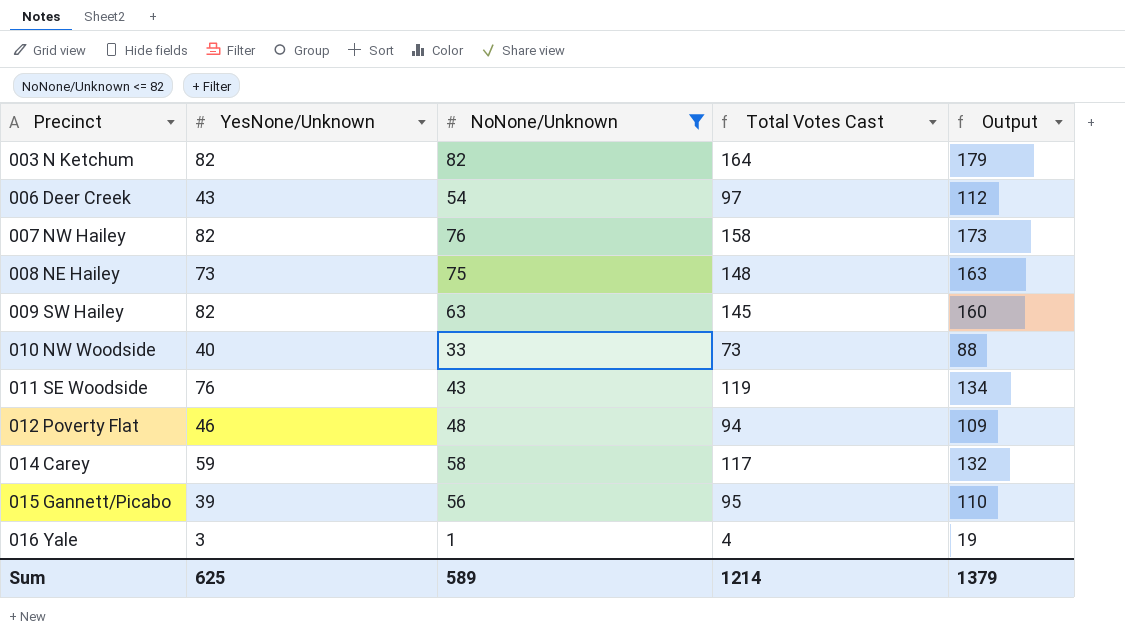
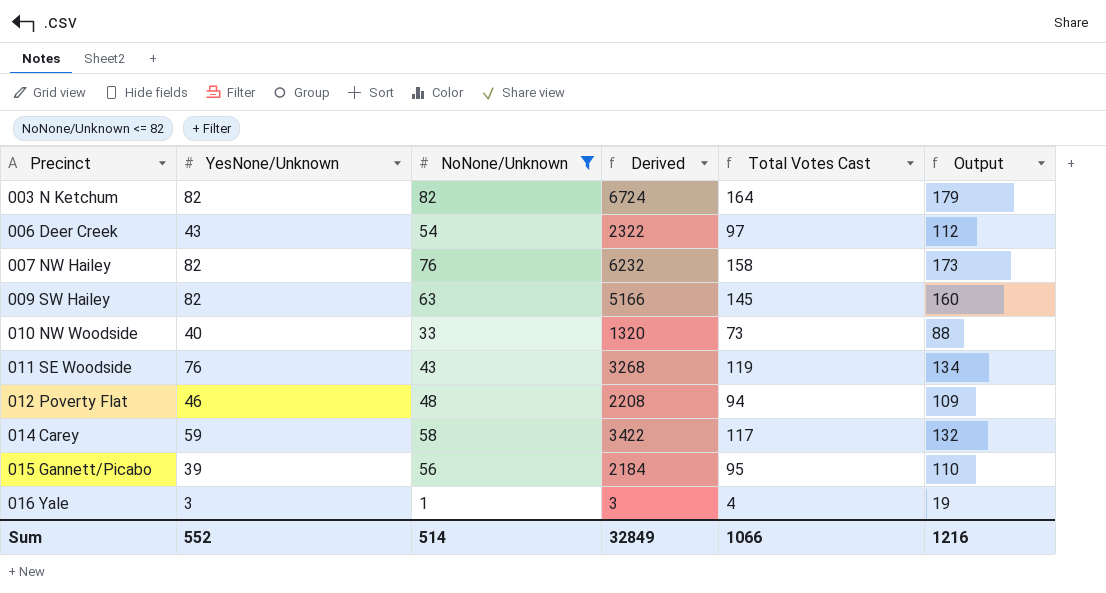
column Derived | formula: none -> [YesNone/Unknown] * [NoNone/Unknown]
row 008 NE Hailey: 73 | 75 | 148 | 163 -> none
Sum | YesNone/Unknown: 625 -> 552
Sum | NoNone/Unknown: 589 -> 514
Sum | Total Votes Cast: 1214 -> 1066
Sum | Output: 1379 -> 1216

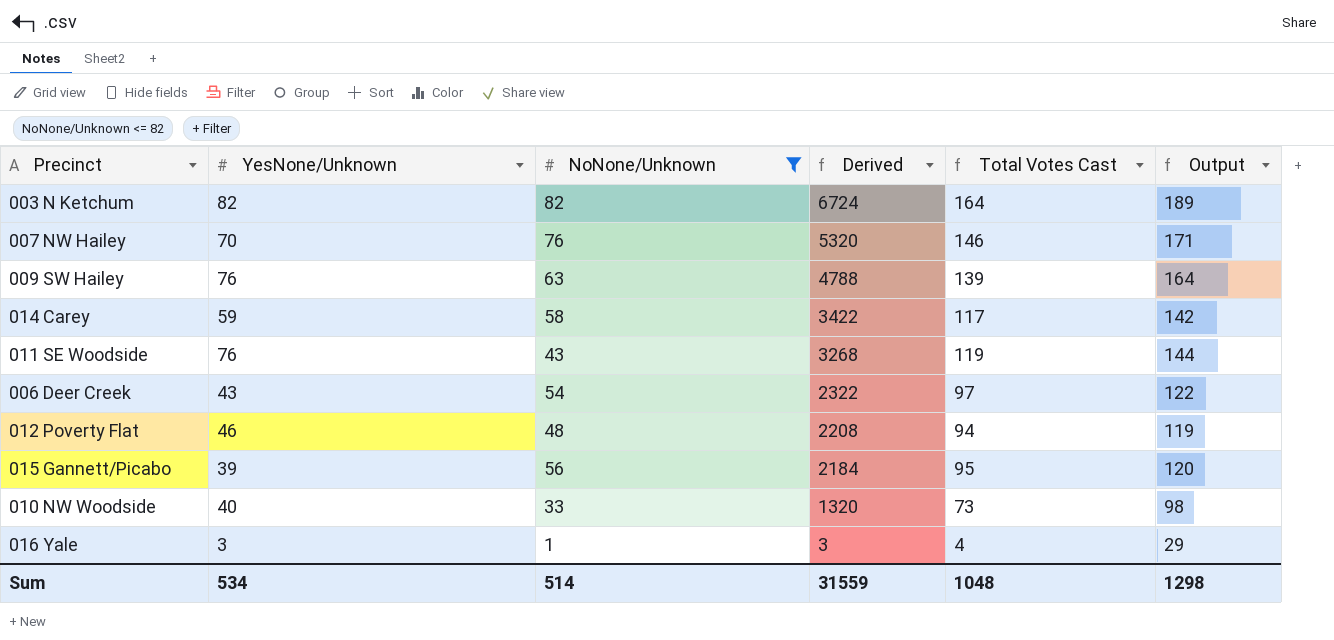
row order: Precinct ascending -> Derived descending
column Output | formula: [Total Votes Cast] + 15 -> [Total Votes Cast] + 25
007 NW Hailey | YesNone/Unknown: 82 -> 70
007 NW Hailey | Derived: 6232 -> 5320
007 NW Hailey | Total Votes Cast: 158 -> 146
009 SW Hailey | YesNone/Unknown: 82 -> 76
009 SW Hailey | Derived: 5166 -> 4788
009 SW Hailey | Total Votes Cast: 145 -> 139
Sum | YesNone/Unknown: 552 -> 534
Sum | Derived: 32849 -> 31559
Sum | Total Votes Cast: 1066 -> 1048
Sum | Output: 1216 -> 1298

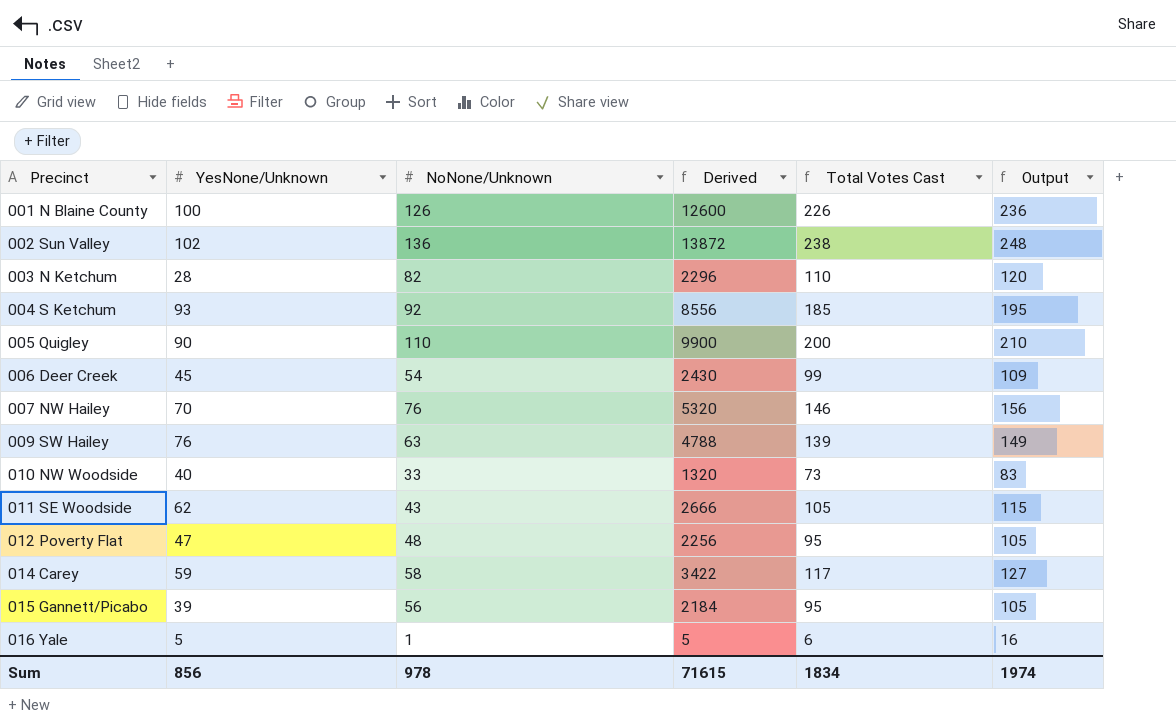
filter: NoNone/Unknown <= 82 -> none
row order: Derived descending -> Precinct ascending
column Output | formula: [Total Votes Cast] + 25 -> [Total Votes Cast] + 10
003 N Ketchum | YesNone/Unknown: 82 -> 28
003 N Ketchum | Derived: 6724 -> 2296
003 N Ketchum | Total Votes Cast: 164 -> 110
006 Deer Creek | YesNone/Unknown: 43 -> 45
006 Deer Creek | Derived: 2322 -> 2430
006 Deer Creek | Total Votes Cast: 97 -> 99
011 SE Woodside | YesNone/Unknown: 76 -> 62
011 SE Woodside | Derived: 3268 -> 2666
011 SE Woodside | Total Votes Cast: 119 -> 105
012 Poverty Flat | YesNone/Unknown: 46 -> 47
012 Poverty Flat | Derived: 2208 -> 2256
012 Poverty Flat | Total Votes Cast: 94 -> 95
016 Yale | YesNone/Unknown: 3 -> 5
016 Yale | Derived: 3 -> 5
016 Yale | Total Votes Cast: 4 -> 6
Sum | YesNone/Unknown: 534 -> 856
Sum | NoNone/Unknown: 514 -> 978
Sum | Derived: 31559 -> 71615
Sum | Total Votes Cast: 1048 -> 1834
Sum | Output: 1298 -> 1974

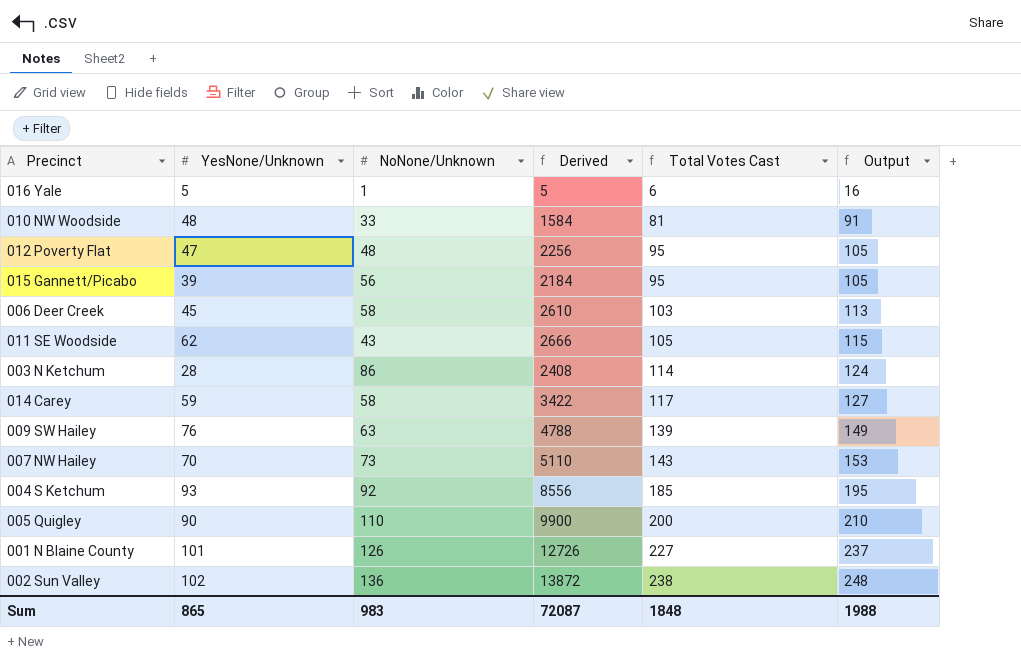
row order: Precinct ascending -> Total Votes Cast ascending
010 NW Woodside | YesNone/Unknown: 40 -> 48
010 NW Woodside | Derived: 1320 -> 1584
010 NW Woodside | Total Votes Cast: 73 -> 81
010 NW Woodside | Output: 83 -> 91
006 Deer Creek | NoNone/Unknown: 54 -> 58
006 Deer Creek | Derived: 2430 -> 2610
006 Deer Creek | Total Votes Cast: 99 -> 103
006 Deer Creek | Output: 109 -> 113
003 N Ketchum | NoNone/Unknown: 82 -> 86
003 N Ketchum | Derived: 2296 -> 2408
003 N Ketchum | Total Votes Cast: 110 -> 114
003 N Ketchum | Output: 120 -> 124
007 NW Hailey | NoNone/Unknown: 76 -> 73
007 NW Hailey | Derived: 5320 -> 5110
007 NW Hailey | Total Votes Cast: 146 -> 143
007 NW Hailey | Output: 156 -> 153
001 N Blaine County | YesNone/Unknown: 100 -> 101
001 N Blaine County | Derived: 12600 -> 12726
001 N Blaine County | Total Votes Cast: 226 -> 227
001 N Blaine County | Output: 236 -> 237
Sum | YesNone/Unknown: 856 -> 865
Sum | NoNone/Unknown: 978 -> 983
Sum | Derived: 71615 -> 72087
Sum | Total Votes Cast: 1834 -> 1848
Sum | Output: 1974 -> 1988

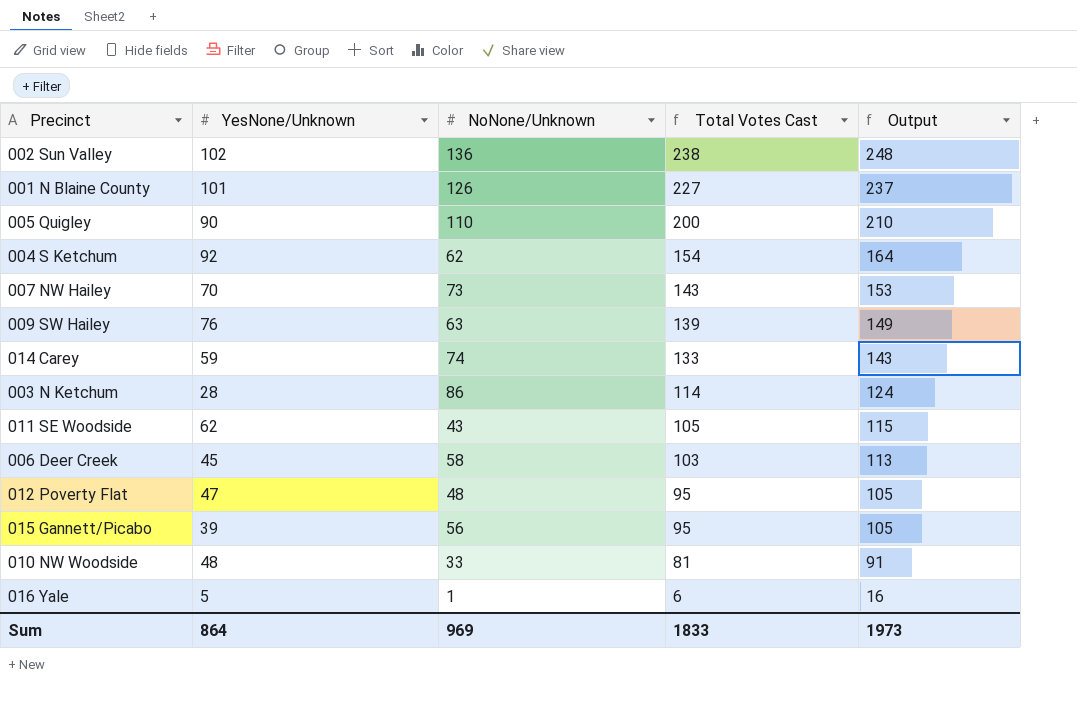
row order: Total Votes Cast ascending -> Total Votes Cast descending
column Derived | formula: [YesNone/Unknown] * [NoNone/Unknown] -> none
004 S Ketchum | YesNone/Unknown: 93 -> 92
004 S Ketchum | NoNone/Unknown: 92 -> 62
004 S Ketchum | Total Votes Cast: 185 -> 154
004 S Ketchum | Output: 195 -> 164
014 Carey | NoNone/Unknown: 58 -> 74
014 Carey | Total Votes Cast: 117 -> 133
014 Carey | Output: 127 -> 143
Sum | YesNone/Unknown: 865 -> 864
Sum | NoNone/Unknown: 983 -> 969
Sum | Total Votes Cast: 1848 -> 1833
Sum | Output: 1988 -> 1973

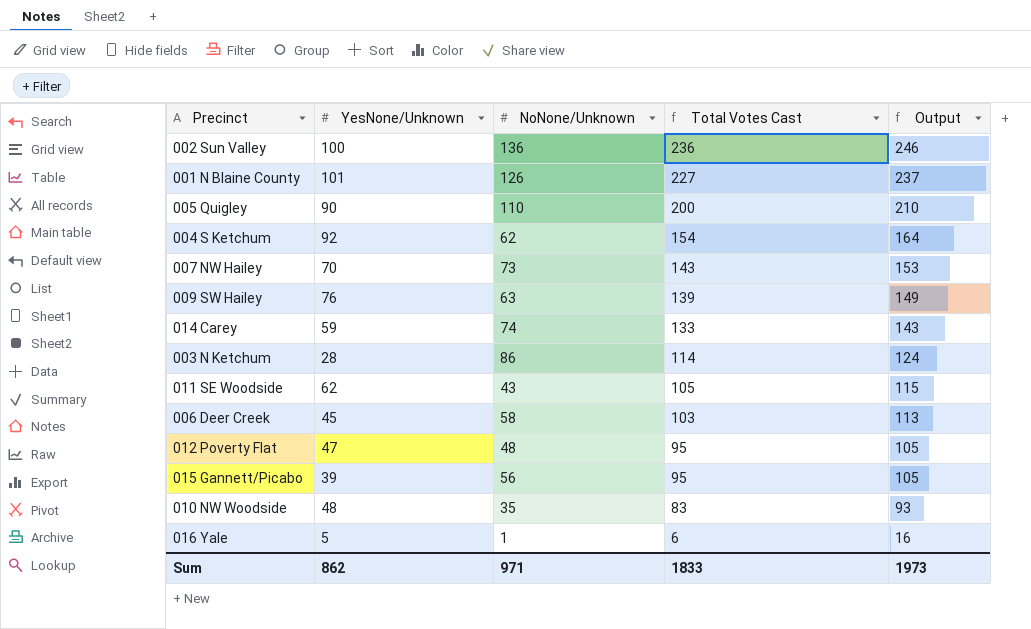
002 Sun Valley | YesNone/Unknown: 102 -> 100
002 Sun Valley | Total Votes Cast: 238 -> 236
002 Sun Valley | Output: 248 -> 246
010 NW Woodside | NoNone/Unknown: 33 -> 35
010 NW Woodside | Total Votes Cast: 81 -> 83
010 NW Woodside | Output: 91 -> 93
Sum | YesNone/Unknown: 864 -> 862
Sum | NoNone/Unknown: 969 -> 971

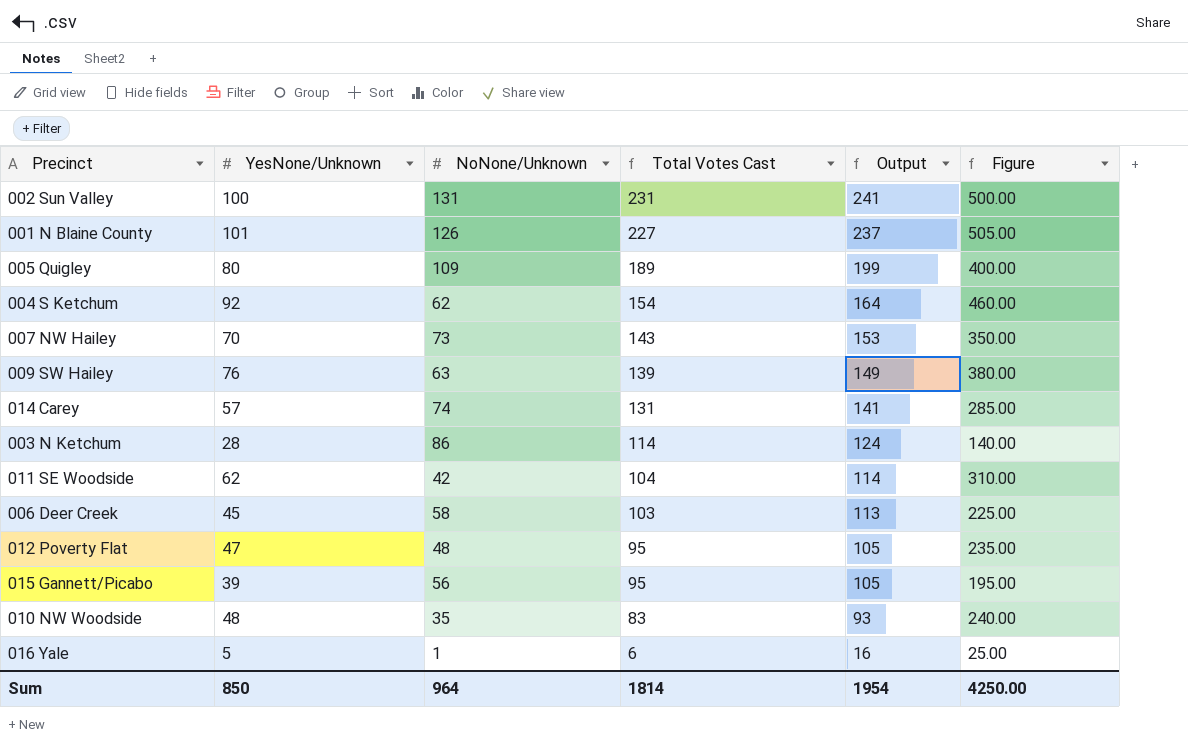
column Figure | formula: none -> [YesNone/Unknown] * 5
002 Sun Valley | NoNone/Unknown: 136 -> 131
002 Sun Valley | Total Votes Cast: 236 -> 231
002 Sun Valley | Output: 246 -> 241
005 Quigley | YesNone/Unknown: 90 -> 80
005 Quigley | NoNone/Unknown: 110 -> 109
005 Quigley | Total Votes Cast: 200 -> 189
005 Quigley | Output: 210 -> 199
014 Carey | YesNone/Unknown: 59 -> 57
014 Carey | Total Votes Cast: 133 -> 131
014 Carey | Output: 143 -> 141
011 SE Woodside | NoNone/Unknown: 43 -> 42
011 SE Woodside | Total Votes Cast: 105 -> 104
011 SE Woodside | Output: 115 -> 114
Sum | YesNone/Unknown: 862 -> 850
Sum | NoNone/Unknown: 971 -> 964
Sum | Total Votes Cast: 1833 -> 1814
Sum | Output: 1973 -> 1954

